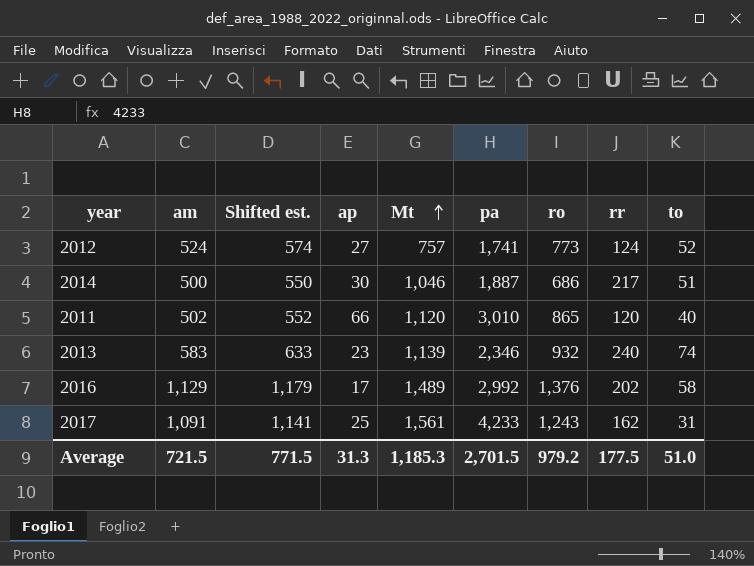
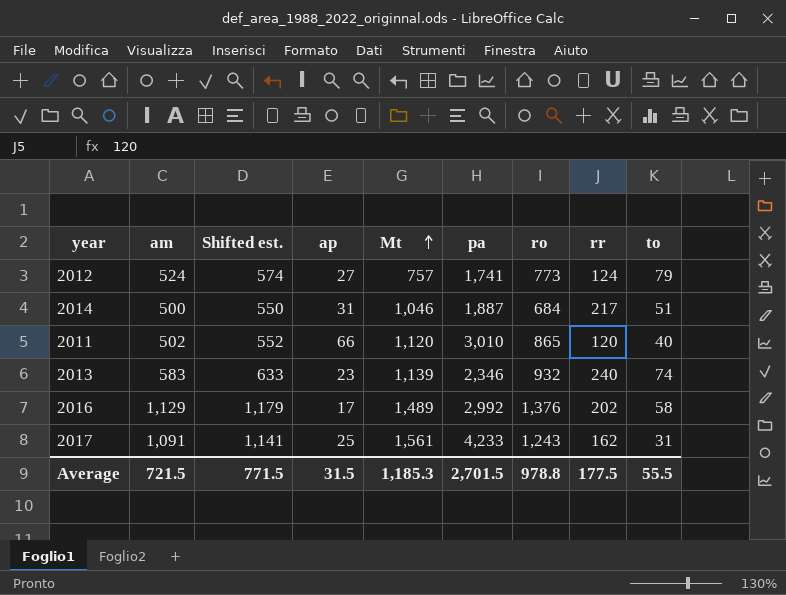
2012 | to: 52 -> 79
2014 | ap: 30 -> 31
2014 | ro: 686 -> 684
Average | ap: 31.3 -> 31.5
Average | ro: 979.2 -> 978.8
Average | to: 51.0 -> 55.5

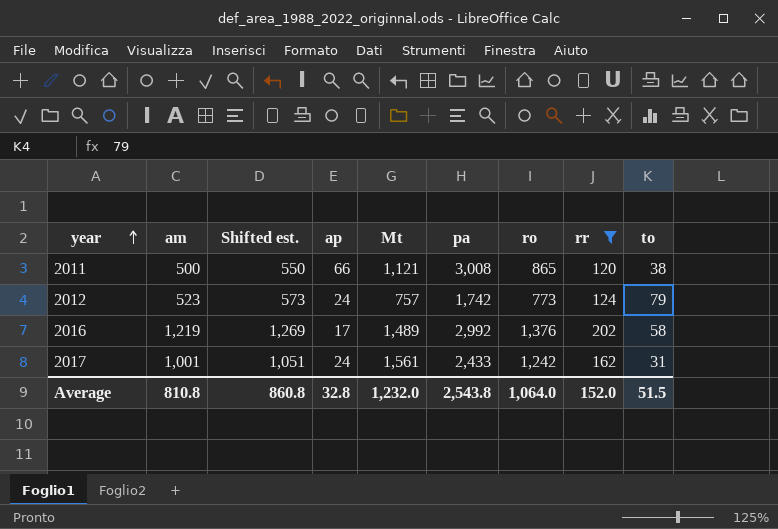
filter: none -> rr <= 202
row order: Mt ascending -> year ascending
2011 | am: 502 -> 500
2011 | Shifted est.: 552 -> 550
2011 | Mt: 1,120 -> 1,121
2011 | pa: 3,010 -> 3,008
2011 | to: 40 -> 38
2012 | am: 524 -> 523
2012 | Shifted est.: 574 -> 573
2012 | ap: 27 -> 24
2012 | pa: 1,741 -> 1,742
2016 | am: 1,129 -> 1,219
2016 | Shifted est.: 1,179 -> 1,269
2017 | am: 1,091 -> 1,001
2017 | Shifted est.: 1,141 -> 1,051
2017 | ap: 25 -> 24
2017 | pa: 4,233 -> 2,433
2017 | ro: 1,243 -> 1,242
Average | am: 721.5 -> 810.8
Average | Shifted est.: 771.5 -> 860.8
Average | ap: 31.5 -> 32.8
Average | Mt: 1,185.3 -> 1,232.0
Average | pa: 2,701.5 -> 2,543.8
Average | ro: 978.8 -> 1,064.0
Average | rr: 177.5 -> 152.0
Average | to: 55.5 -> 51.5

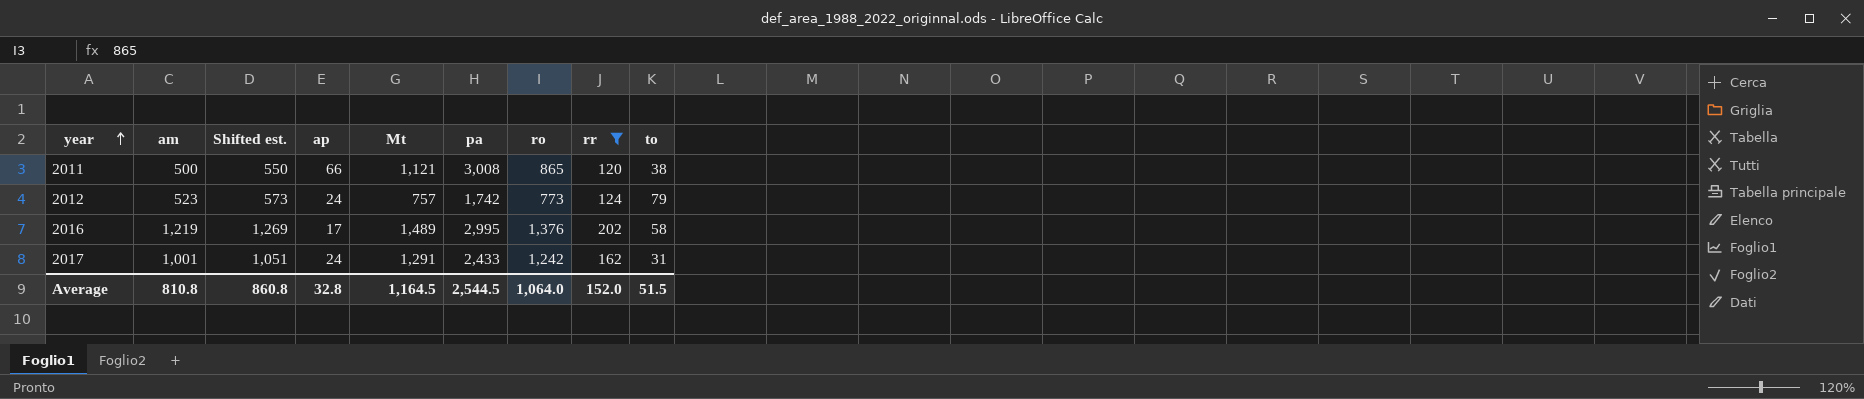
2016 | pa: 2,992 -> 2,995
2017 | Mt: 1,561 -> 1,291
Average | Mt: 1,232.0 -> 1,164.5
Average | pa: 2,543.8 -> 2,544.5

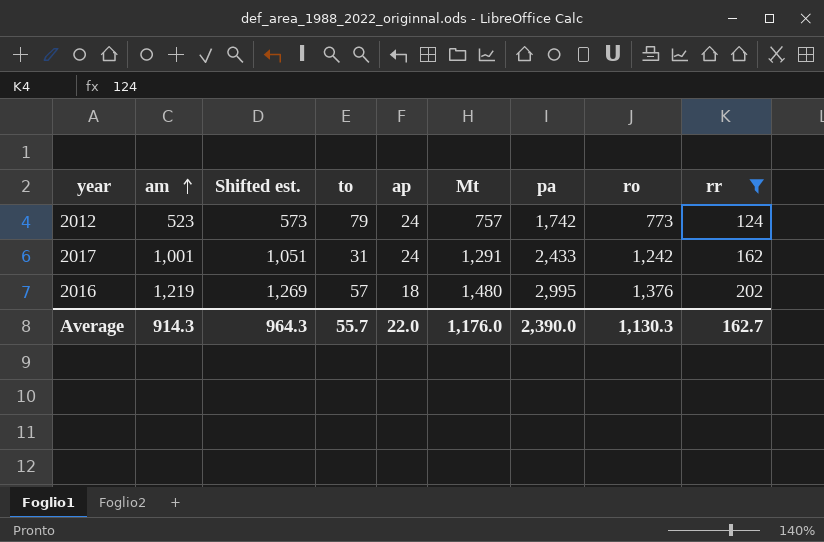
row order: year ascending -> am ascending
column to | position: 9 -> 4
row 2011: 500 | 550 | 66 | 1,121 | 3,008 | 865 | 120 | 38 -> none
2016 | to: 58 -> 57
2016 | ap: 17 -> 18
2016 | Mt: 1,489 -> 1,480
Average | am: 810.8 -> 914.3
Average | Shifted est.: 860.8 -> 964.3
Average | to: 51.5 -> 55.7
Average | ap: 32.8 -> 22.0
Average | Mt: 1,164.5 -> 1,176.0
Average | pa: 2,544.5 -> 2,390.0
Average | ro: 1,064.0 -> 1,130.3
Average | rr: 152.0 -> 162.7

